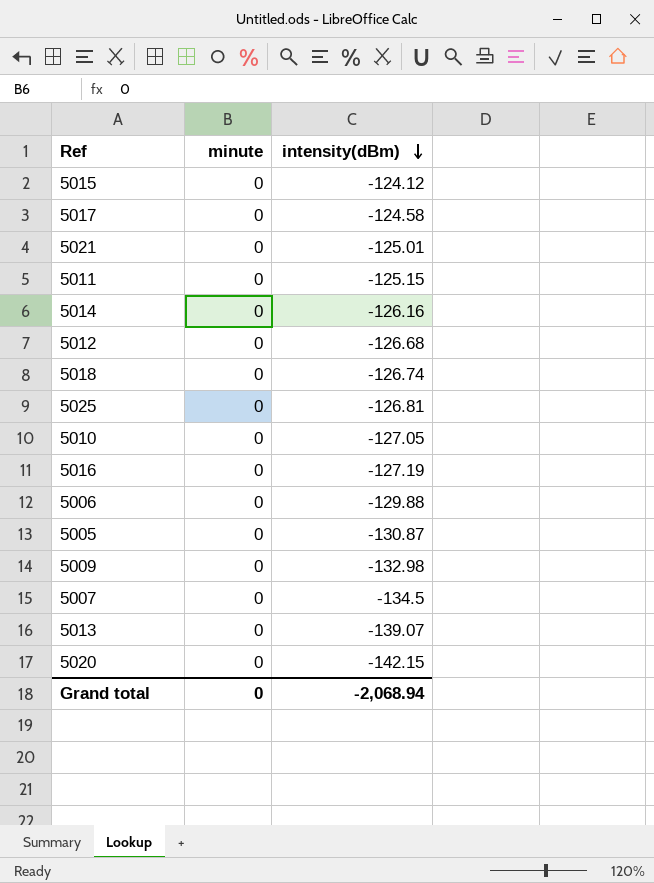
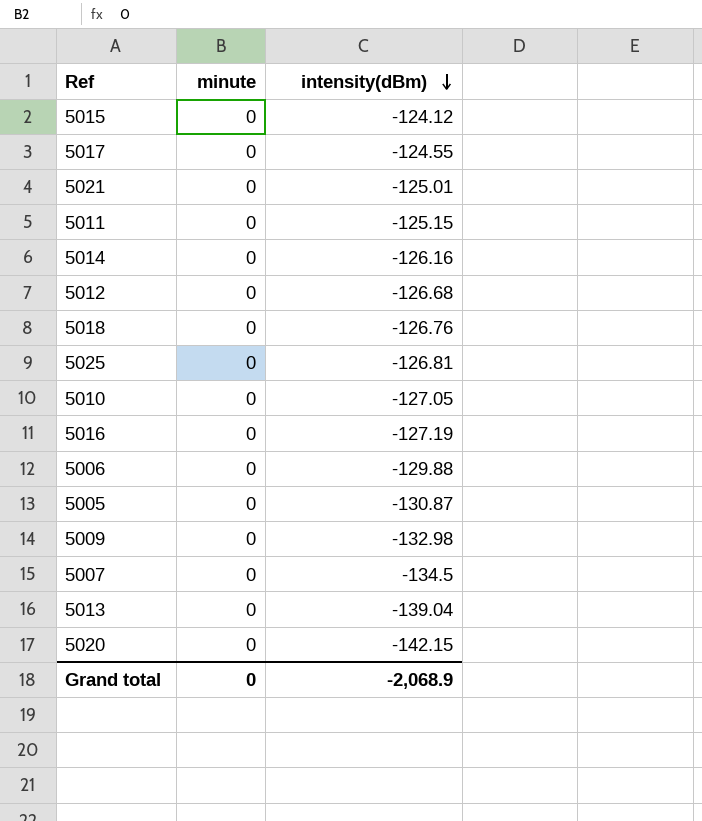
5017 | intensity(dBm): -124.58 -> -124.55
5018 | intensity(dBm): -126.74 -> -126.76
5013 | intensity(dBm): -139.07 -> -139.04
Grand total | intensity(dBm): -2,068.94 -> -2,068.9

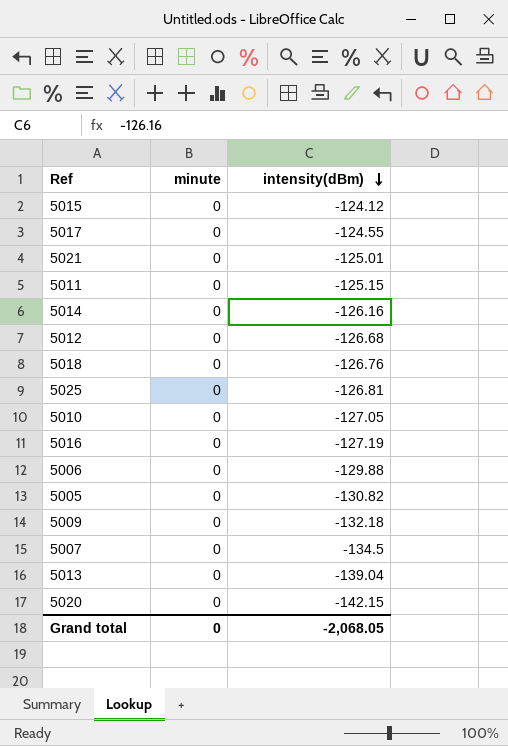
5005 | intensity(dBm): -130.87 -> -130.82
5009 | intensity(dBm): -132.98 -> -132.18
Grand total | intensity(dBm): -2,068.9 -> -2,068.05

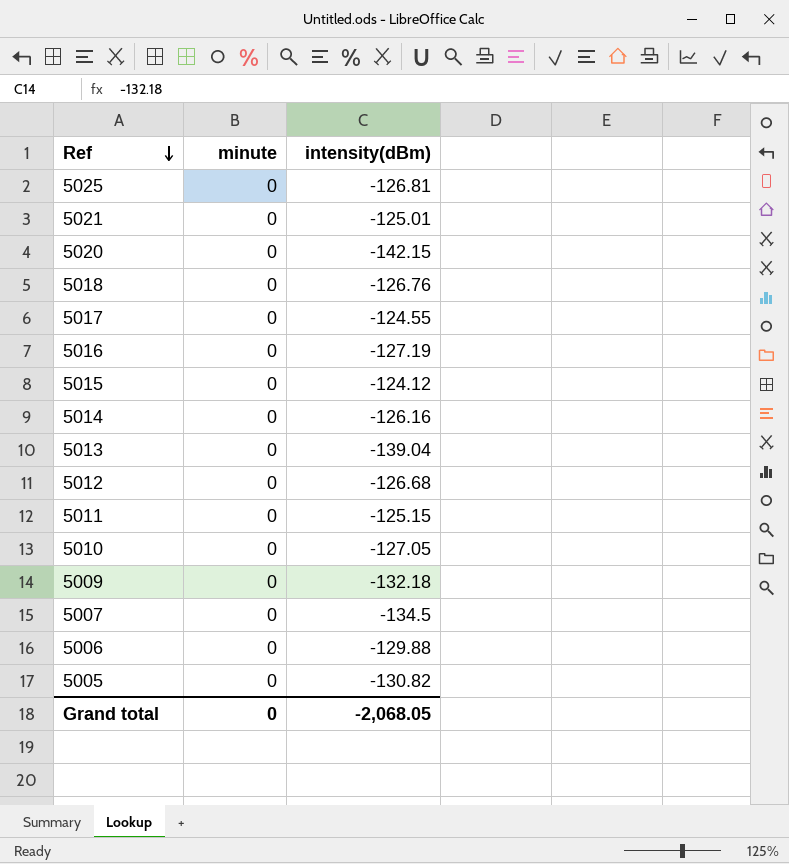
row order: intensity(dBm) descending -> Ref descending

